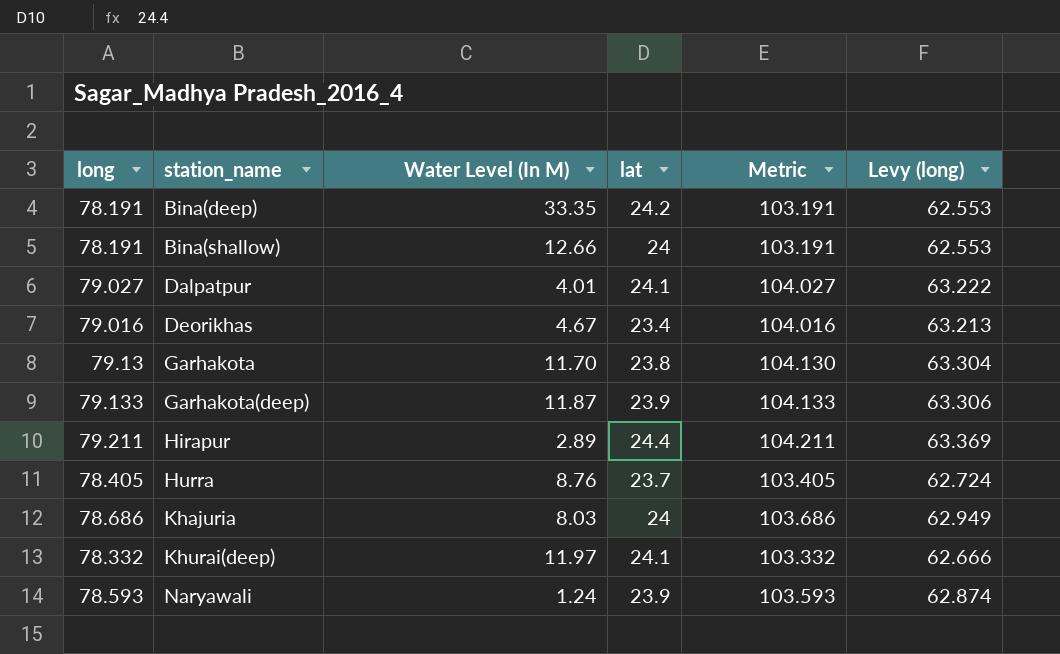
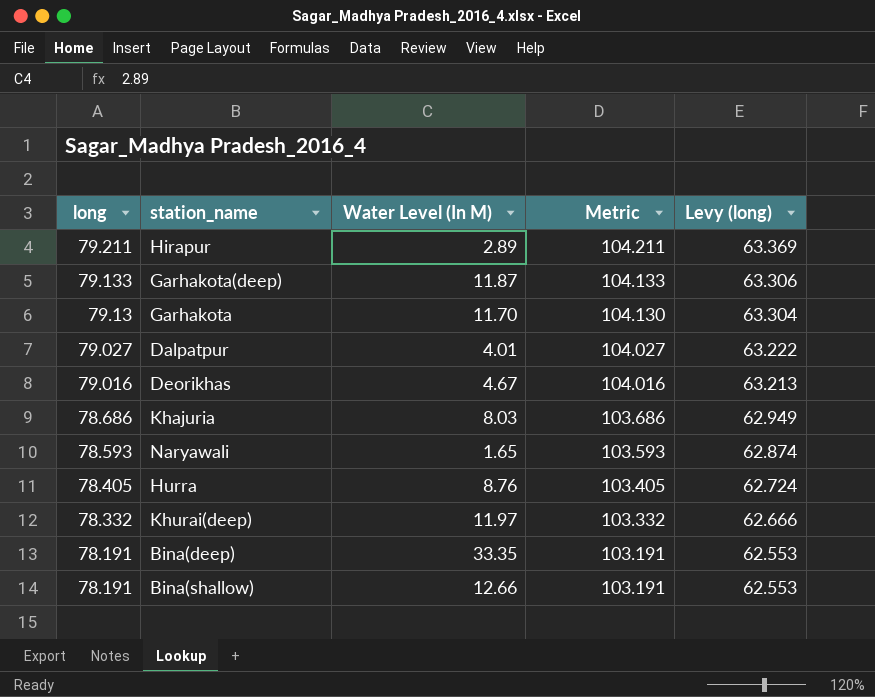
row order: station_name ascending -> long descending
column lat | position: 4 -> none
Naryawali | Water Level (In M): 1.24 -> 1.65

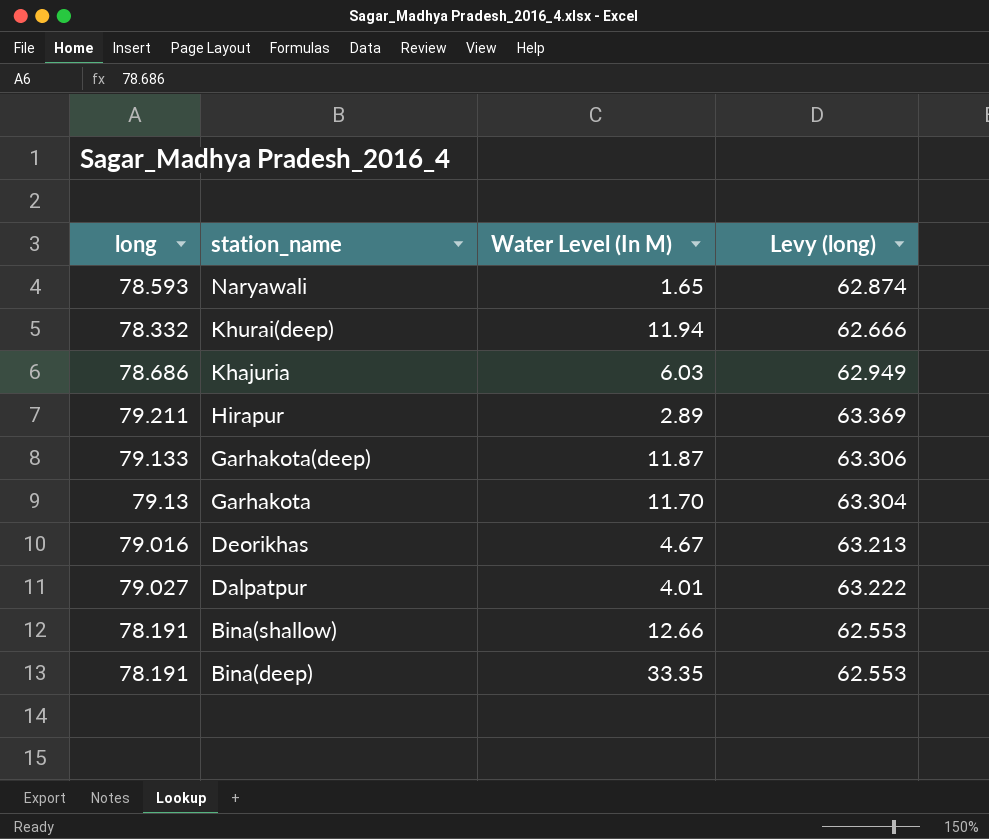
row order: long descending -> station_name descending
column Metric | formula: [long] + 25 -> none
row Hurra: 78.405 | 8.76 | 103.405 | 62.724 -> none
Khurai(deep) | Water Level (In M): 11.97 -> 11.94
Khajuria | Water Level (In M): 8.03 -> 6.03

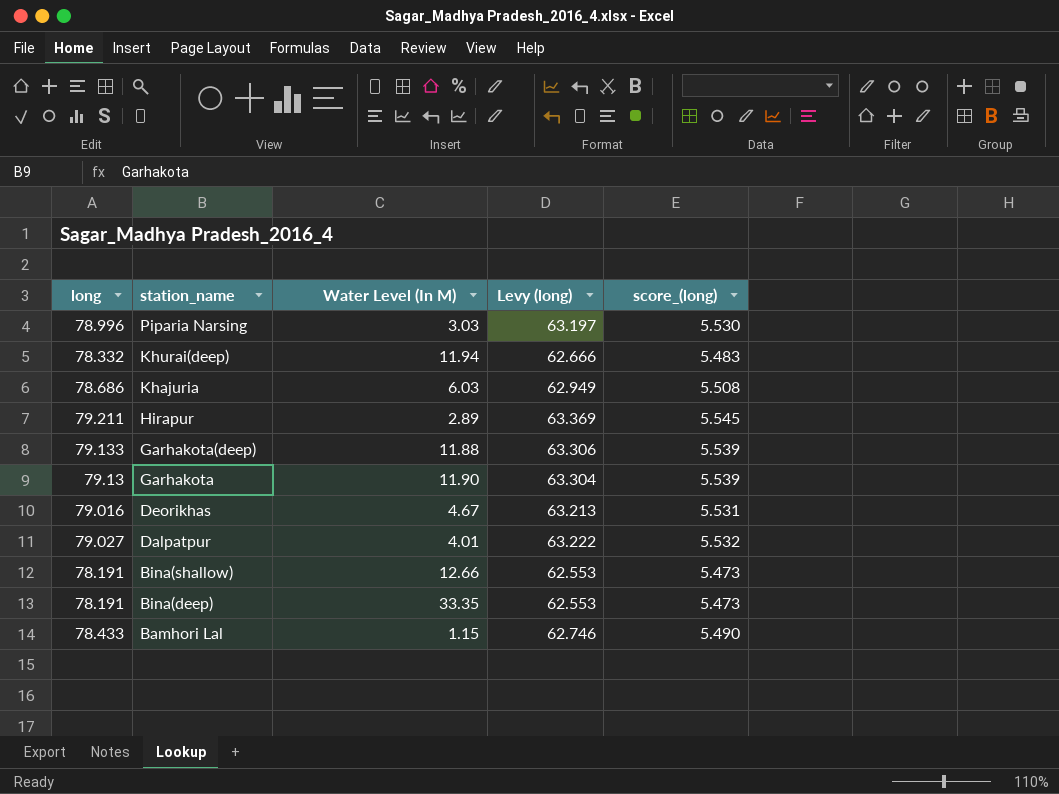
column score_(long) | formula: none -> [long] * 0.07
row Naryawali: 78.593 | 1.65 | 62.874 -> none
row Piparia Narsing: none -> 78.996 | 3.03 | 63.197 | 5.530
Garhakota(deep) | Water Level (In M): 11.87 -> 11.88
Garhakota | Water Level (In M): 11.70 -> 11.90
row Bamhori Lal: none -> 78.433 | 1.15 | 62.746 | 5.490

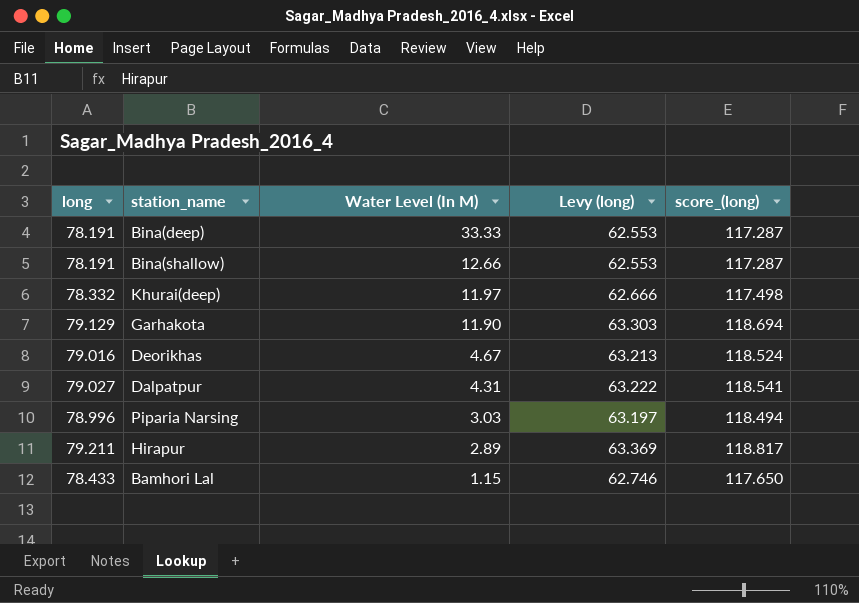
row order: station_name descending -> Water Level (In M) descending
column score_(long) | formula: [long] * 0.07 -> [long] * 1.5
row Khajuria: 78.686 | 6.03 | 62.949 | 5.508 -> none
row Garhakota(deep): 79.133 | 11.88 | 63.306 | 5.539 -> none
Bina(deep) | Water Level (In M): 33.35 -> 33.33
Khurai(deep) | Water Level (In M): 11.94 -> 11.97
Garhakota | long: 79.13 -> 79.129
Garhakota | Levy (long): 63.304 -> 63.303
Dalpatpur | Water Level (In M): 4.01 -> 4.31

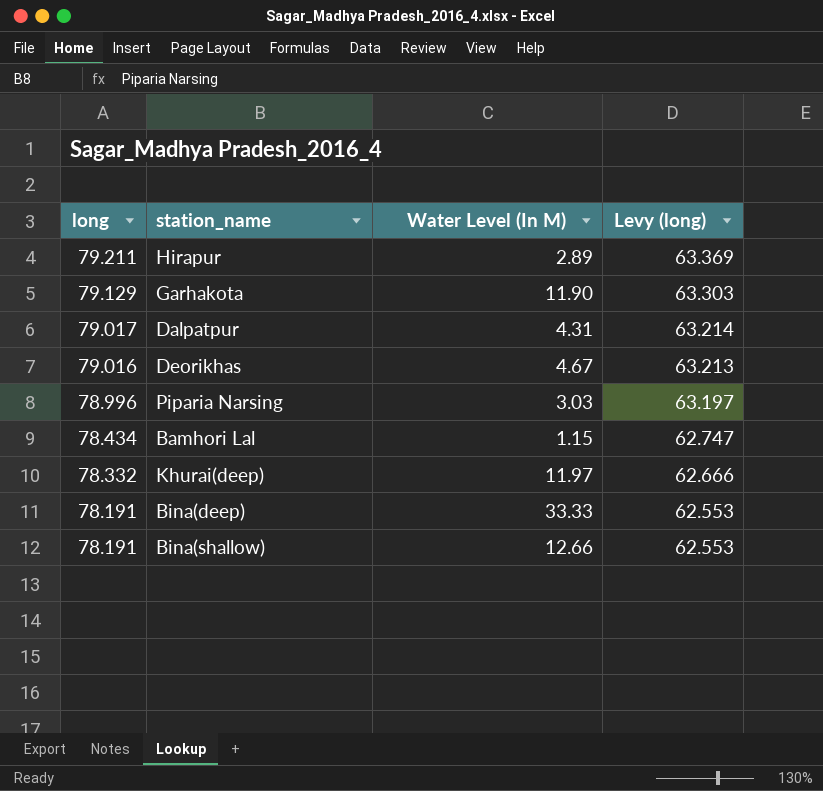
row order: Water Level (In M) descending -> long descending
column score_(long) | formula: [long] * 1.5 -> none
Dalpatpur | long: 79.027 -> 79.017
Dalpatpur | Levy (long): 63.222 -> 63.214
Bamhori Lal | long: 78.433 -> 78.434
Bamhori Lal | Levy (long): 62.746 -> 62.747

